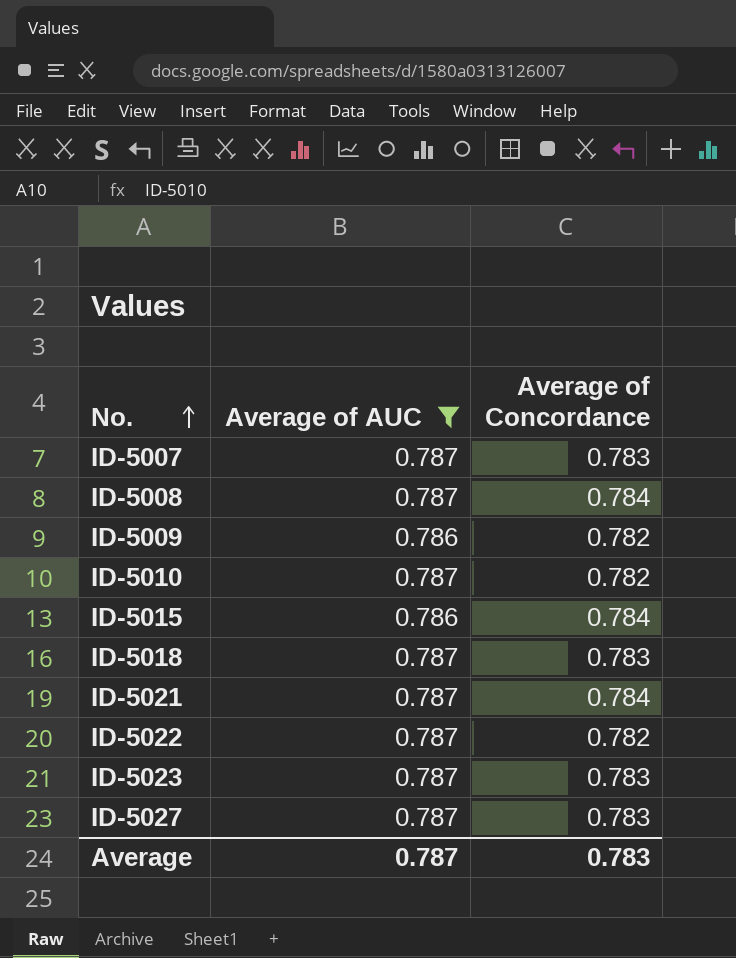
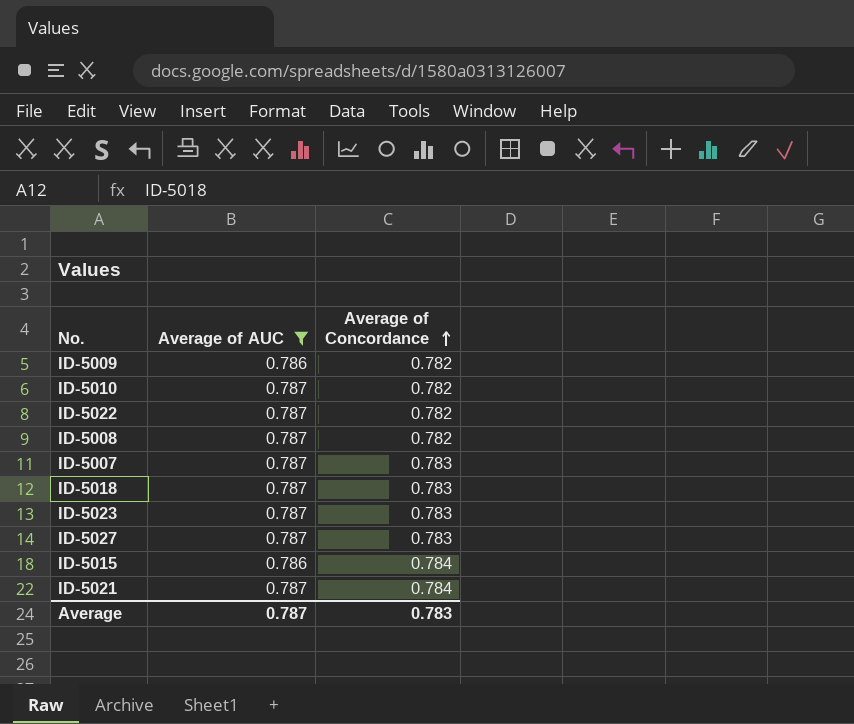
row order: No. ascending -> Average of Concordance ascending
ID-5008 | Average of Concordance: 0.784 -> 0.782

